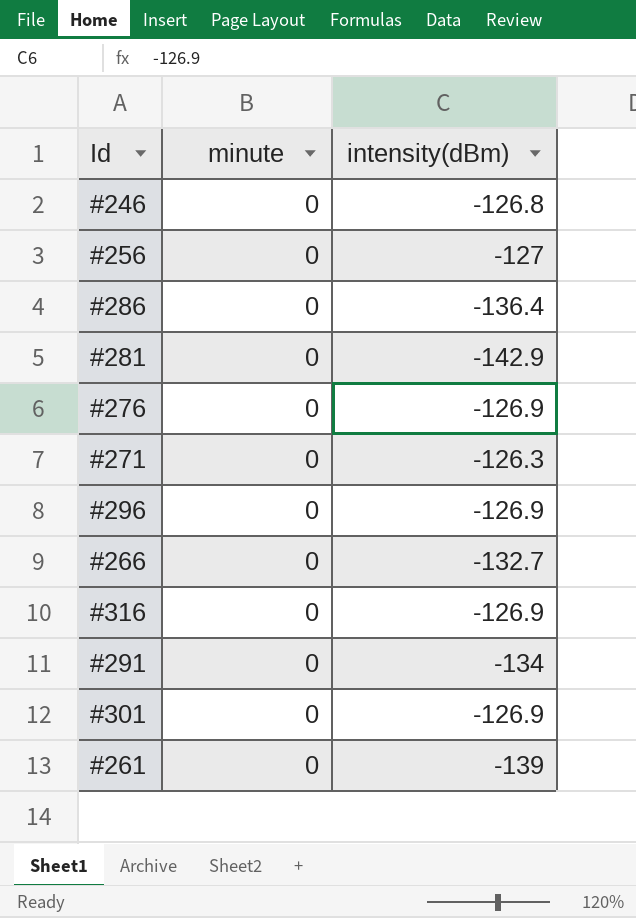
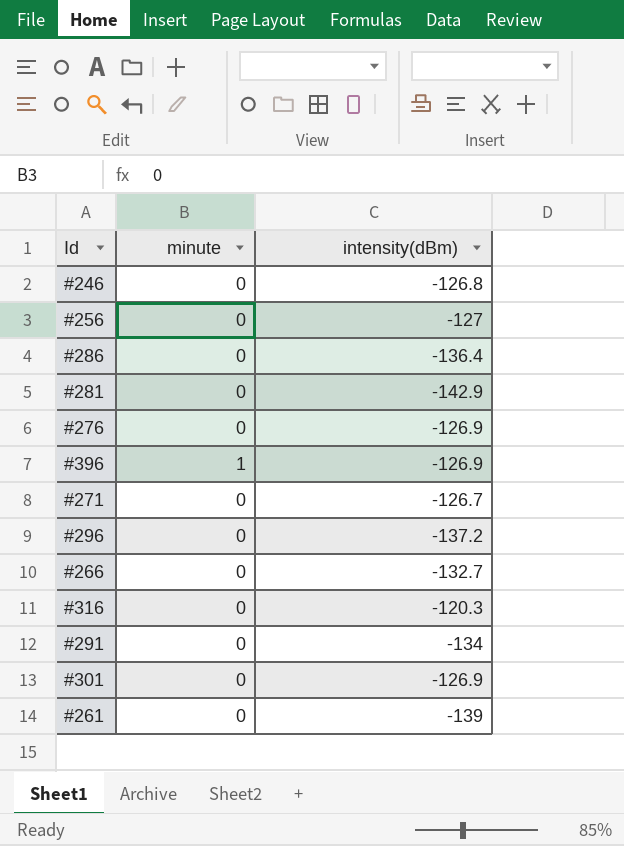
row #396: none -> 1 | -126.9
#271 | intensity(dBm): -126.3 -> -126.7
#296 | intensity(dBm): -126.9 -> -137.2
#316 | intensity(dBm): -126.9 -> -120.3

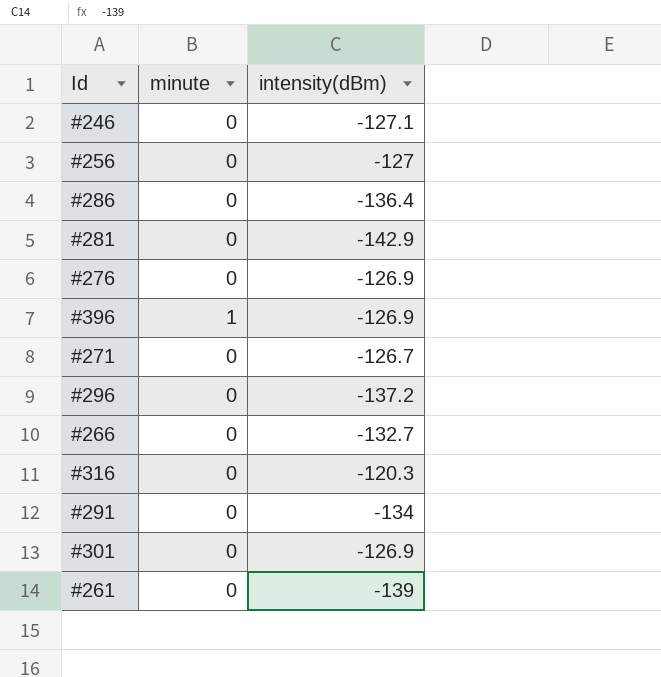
#246 | intensity(dBm): -126.8 -> -127.1

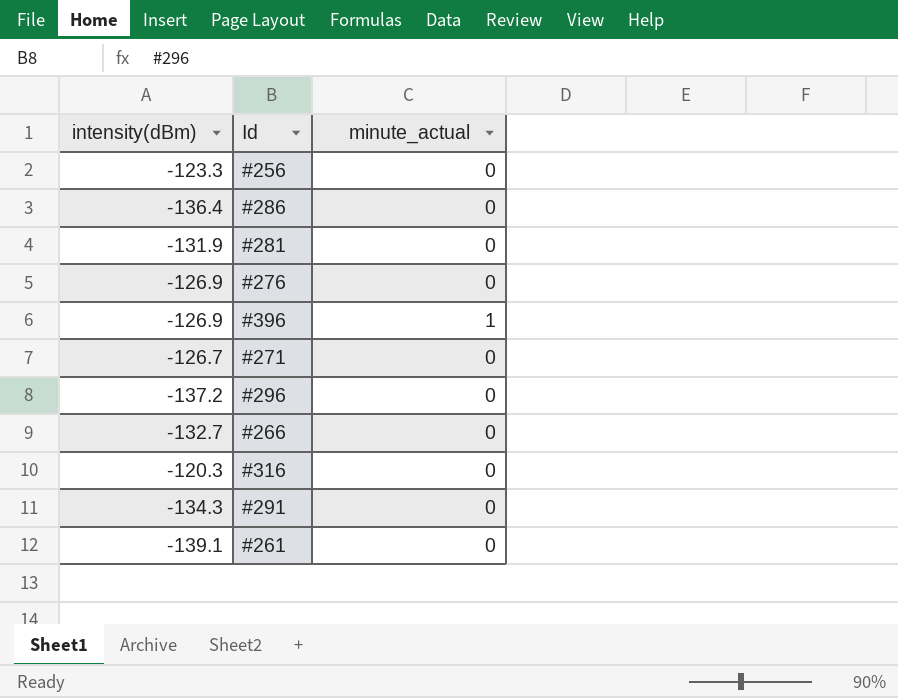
column intensity(dBm) | position: 3 -> 1
column name: minute -> minute_actual
row #246: 0 | -127.1 -> none
row #301: 0 | -126.9 -> none
#256 | intensity(dBm): -127 -> -123.3
#281 | intensity(dBm): -142.9 -> -131.9
#291 | intensity(dBm): -134 -> -134.3
#261 | intensity(dBm): -139 -> -139.1

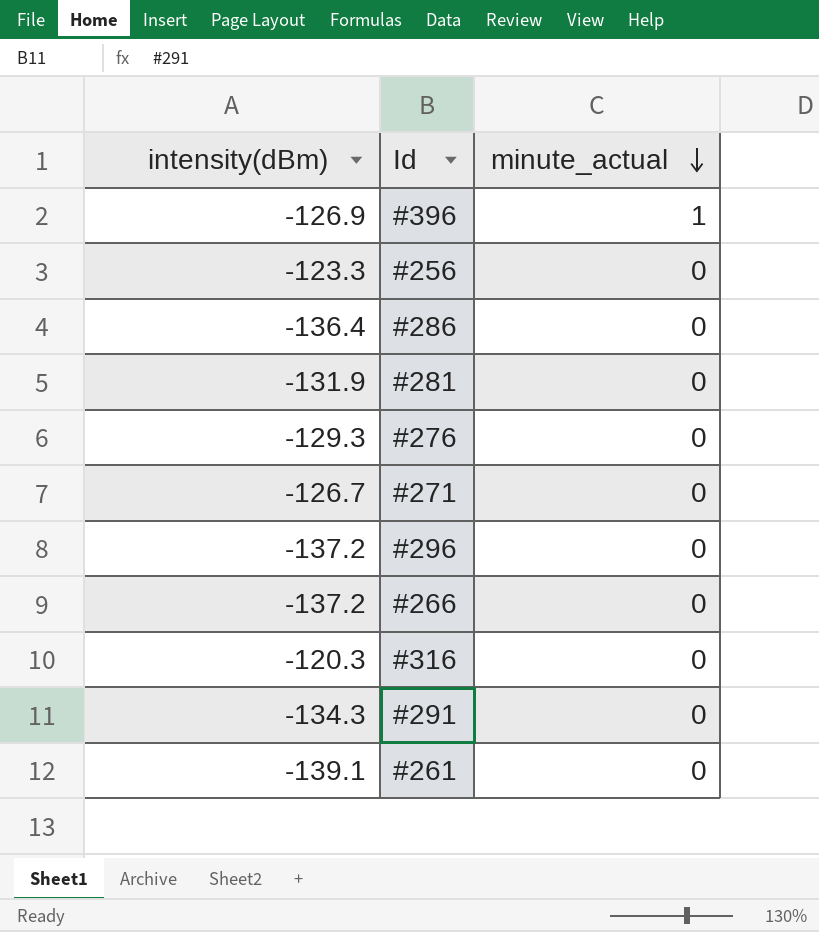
row order: none -> minute_actual descending
#276 | intensity(dBm): -126.9 -> -129.3
#266 | intensity(dBm): -132.7 -> -137.2

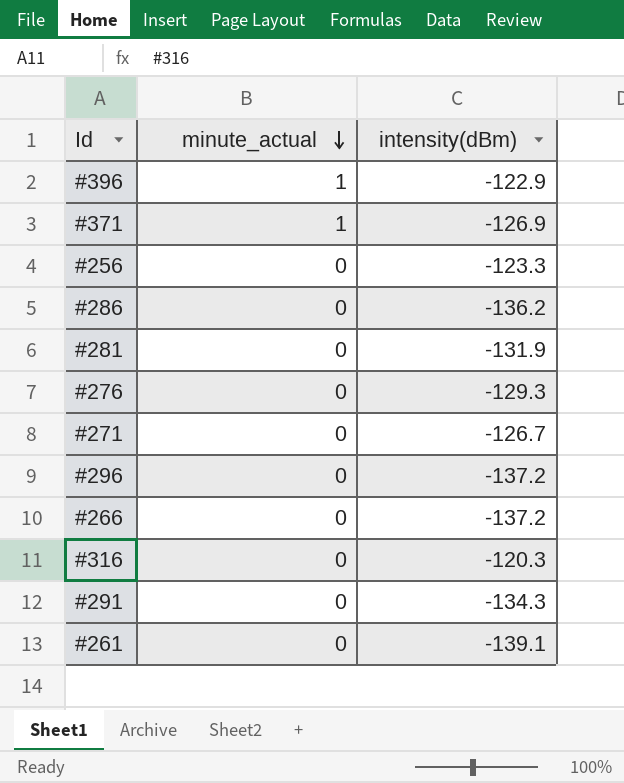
column intensity(dBm) | position: 1 -> 3
#396 | intensity(dBm): -126.9 -> -122.9
row #371: none -> 1 | -126.9
#286 | intensity(dBm): -136.4 -> -136.2

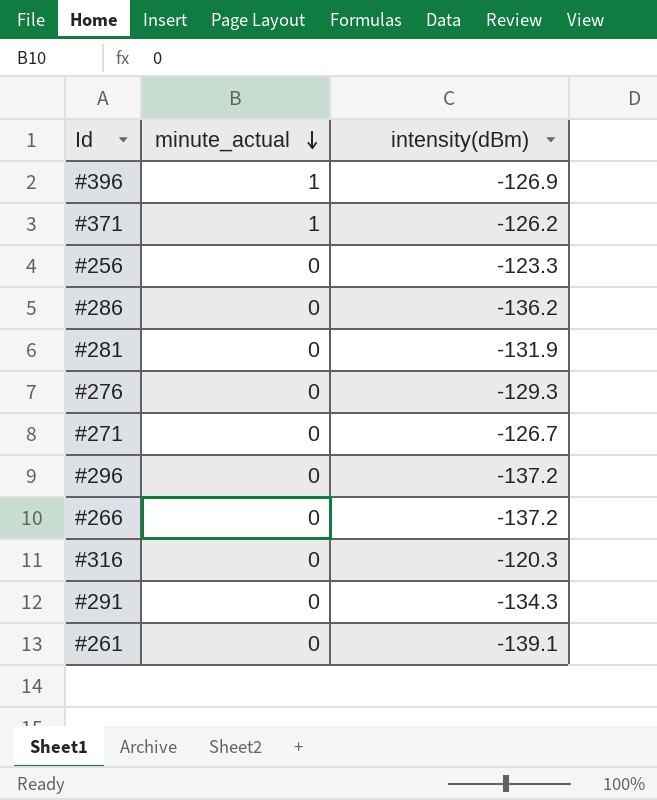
#396 | intensity(dBm): -122.9 -> -126.9
#371 | intensity(dBm): -126.9 -> -126.2

